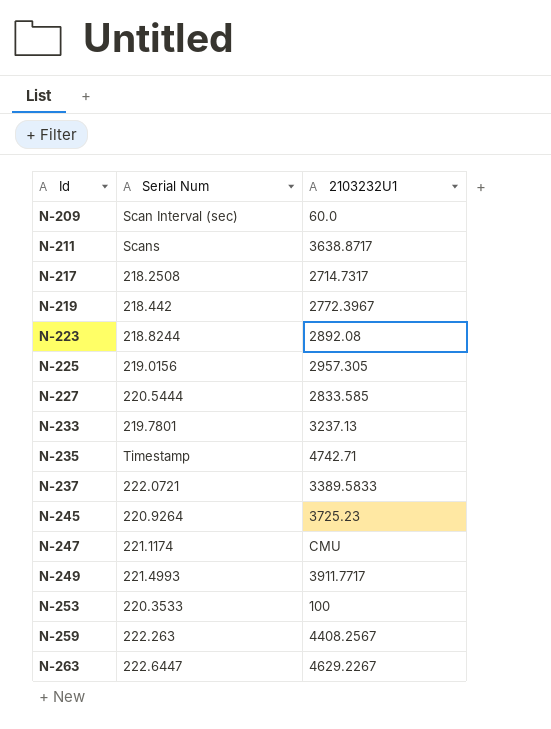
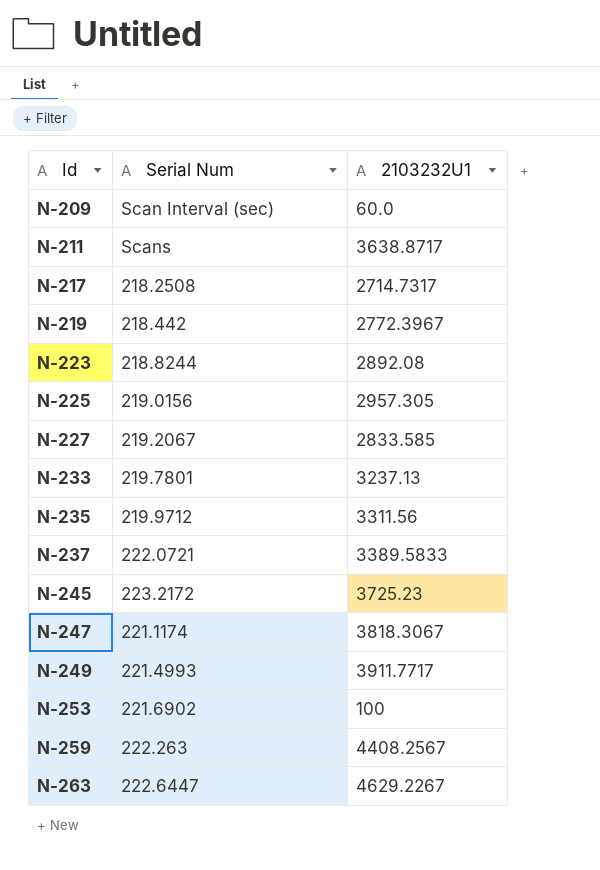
N-227 | Serial Num: 220.5444 -> 219.2067
N-235 | Serial Num: Timestamp -> 219.9712
N-235 | 2103232U1: 4742.71 -> 3311.56
N-245 | Serial Num: 220.9264 -> 223.2172
N-247 | 2103232U1: CMU -> 3818.3067
N-253 | Serial Num: 220.3533 -> 221.6902

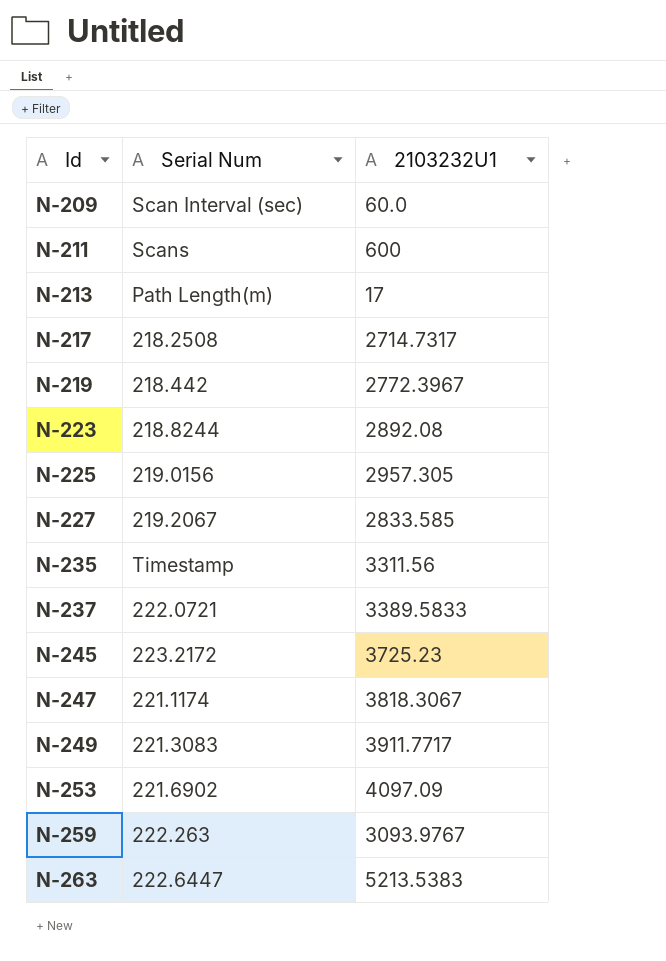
row N-233: 219.7801 | 3237.13 -> none
N-211 | 2103232U1: 3638.8717 -> 600
row N-213: none -> Path Length(m) | 17
N-235 | Serial Num: 219.9712 -> Timestamp
N-249 | Serial Num: 221.4993 -> 221.3083
N-253 | 2103232U1: 100 -> 4097.09
N-259 | 2103232U1: 4408.2567 -> 3093.9767
N-263 | 2103232U1: 4629.2267 -> 5213.5383

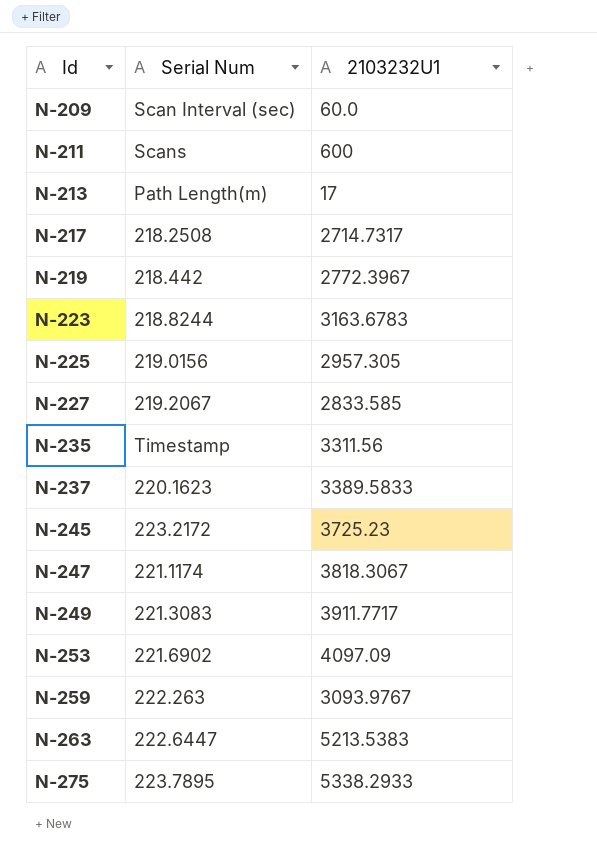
N-223 | 2103232U1: 2892.08 -> 3163.6783
N-237 | Serial Num: 222.0721 -> 220.1623
row N-275: none -> 223.7895 | 5338.2933

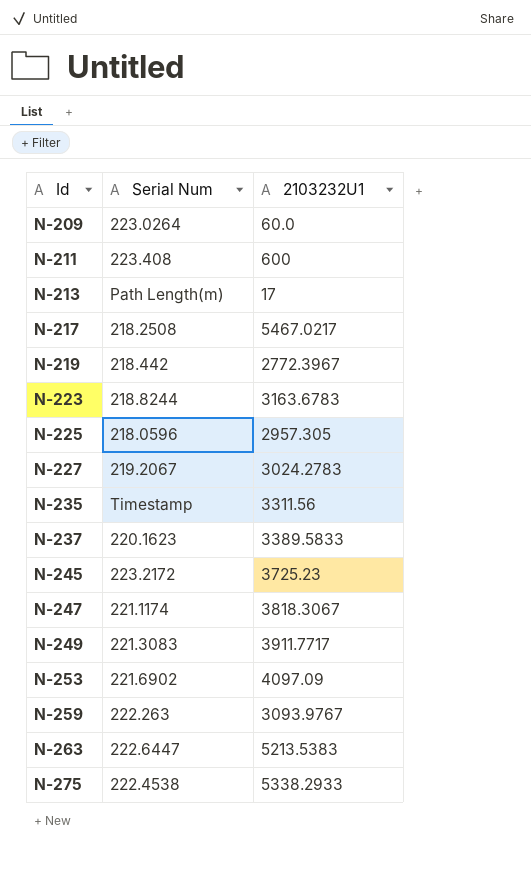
N-209 | Serial Num: Scan Interval (sec) -> 223.0264
N-211 | Serial Num: Scans -> 223.408
N-217 | 2103232U1: 2714.7317 -> 5467.0217
N-225 | Serial Num: 219.0156 -> 218.0596
N-227 | 2103232U1: 2833.585 -> 3024.2783
N-275 | Serial Num: 223.7895 -> 222.4538

